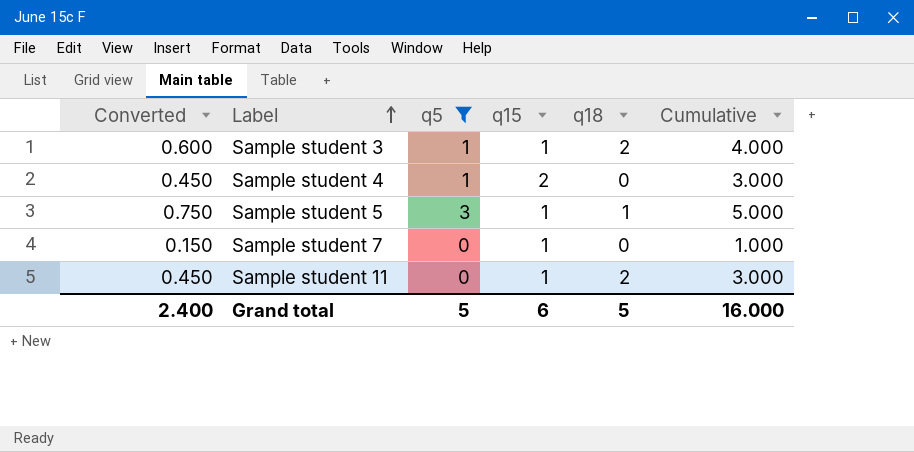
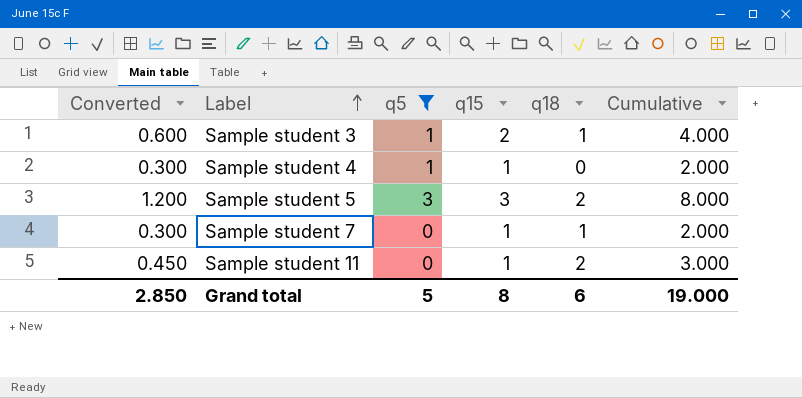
Sample student 3 | q15: 1 -> 2
Sample student 3 | q18: 2 -> 1
Sample student 4 | Converted: 0.450 -> 0.300
Sample student 4 | q15: 2 -> 1
Sample student 4 | Cumulative: 3.000 -> 2.000
Sample student 5 | Converted: 0.750 -> 1.200
Sample student 5 | q15: 1 -> 3
Sample student 5 | q18: 1 -> 2
Sample student 5 | Cumulative: 5.000 -> 8.000
Sample student 7 | Converted: 0.150 -> 0.300
Sample student 7 | q18: 0 -> 1
Sample student 7 | Cumulative: 1.000 -> 2.000
Grand total | Converted: 2.400 -> 2.850
Grand total | q15: 6 -> 8
Grand total | q18: 5 -> 6
Grand total | Cumulative: 16.000 -> 19.000

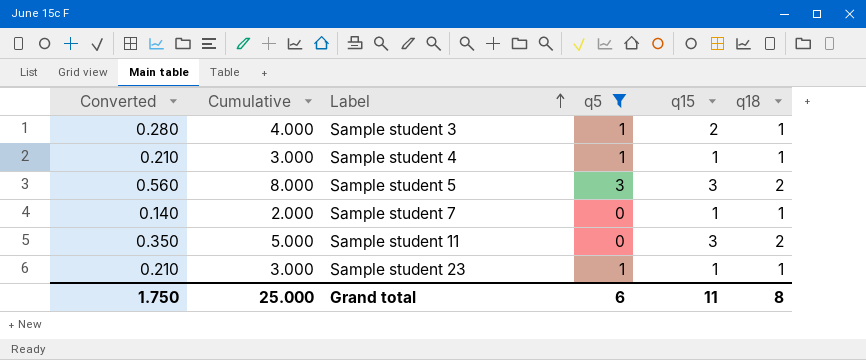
column Converted | formula: [Cumulative] * 0.15 -> [Cumulative] * 0.07
column Cumulative | position: 6 -> 2
Sample student 4 | Cumulative: 2.000 -> 3.000
Sample student 4 | q18: 0 -> 1
Sample student 11 | Cumulative: 3.000 -> 5.000
Sample student 11 | q15: 1 -> 3
row Sample student 23: none -> 0.210 | 3.000 | 1 | 1 | 1
Grand total | Converted: 2.850 -> 1.750
Grand total | Cumulative: 19.000 -> 25.000
Grand total | q5: 5 -> 6
Grand total | q15: 8 -> 11
Grand total | q18: 6 -> 8

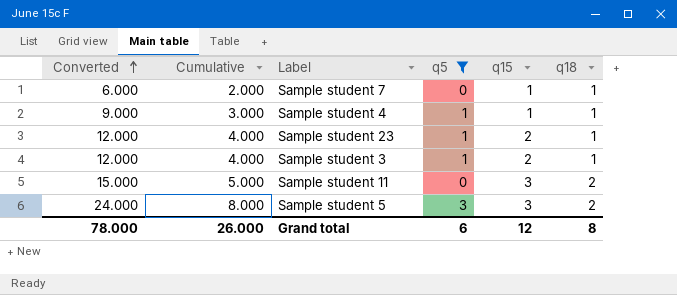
row order: Label ascending -> Converted ascending
column Converted | formula: [Cumulative] * 0.07 -> [Cumulative] * 3
Sample student 23 | Cumulative: 3.000 -> 4.000
Sample student 23 | q15: 1 -> 2
Grand total | Converted: 1.750 -> 78.000
Grand total | Cumulative: 25.000 -> 26.000
Grand total | q15: 11 -> 12

